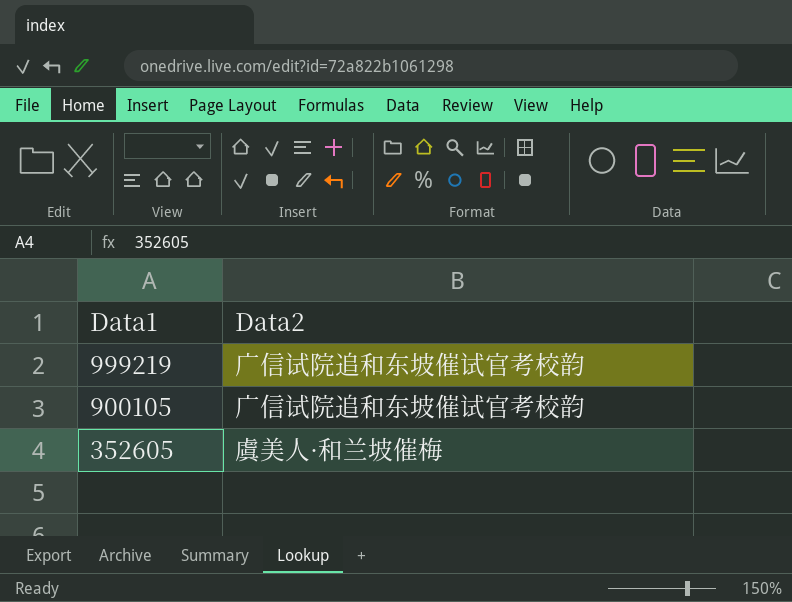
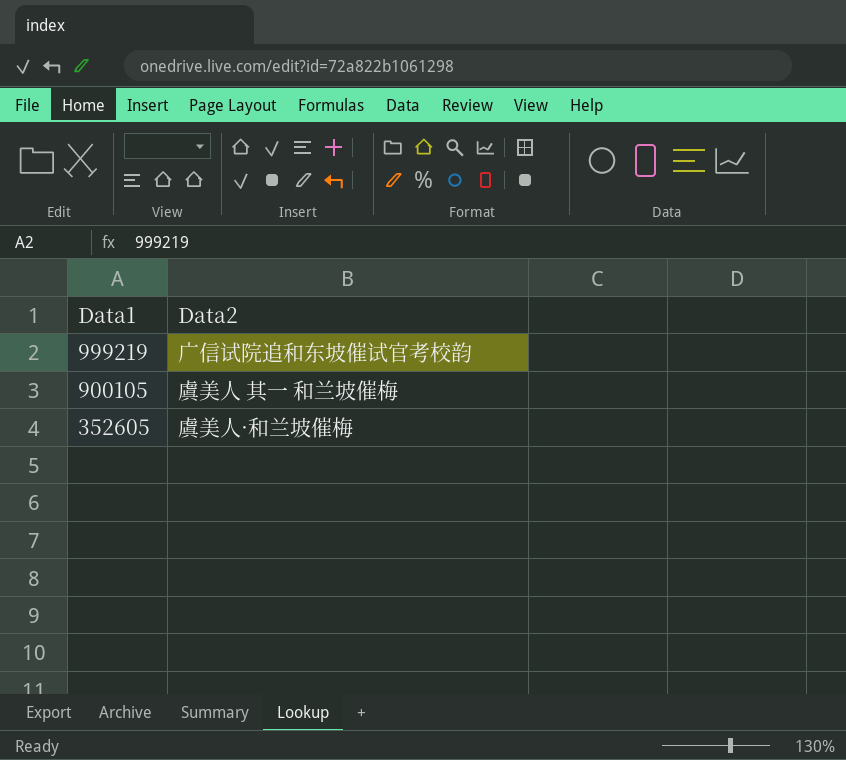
900105 | Data2: 广信试院追和东坡催试官考校韵 -> 虞美人 其一 和兰坡催梅

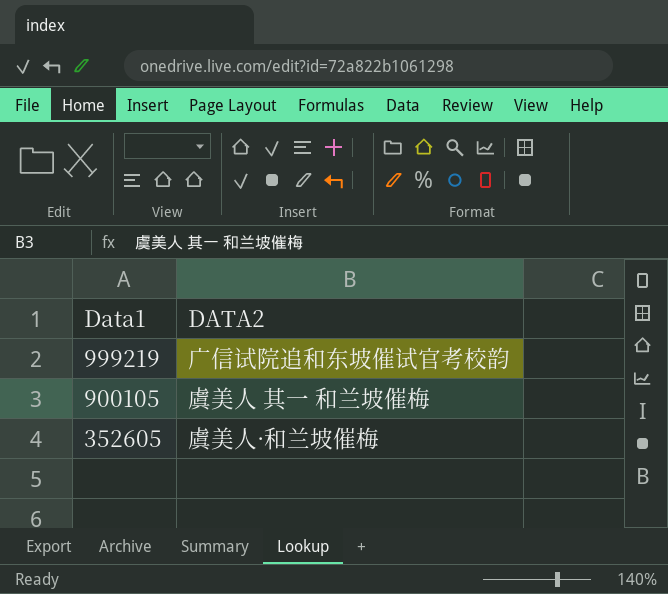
column name: Data2 -> DATA2

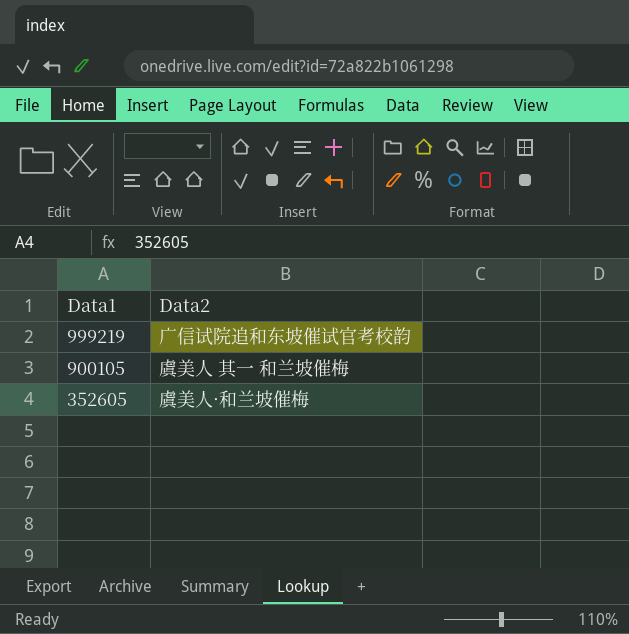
column name: DATA2 -> Data2

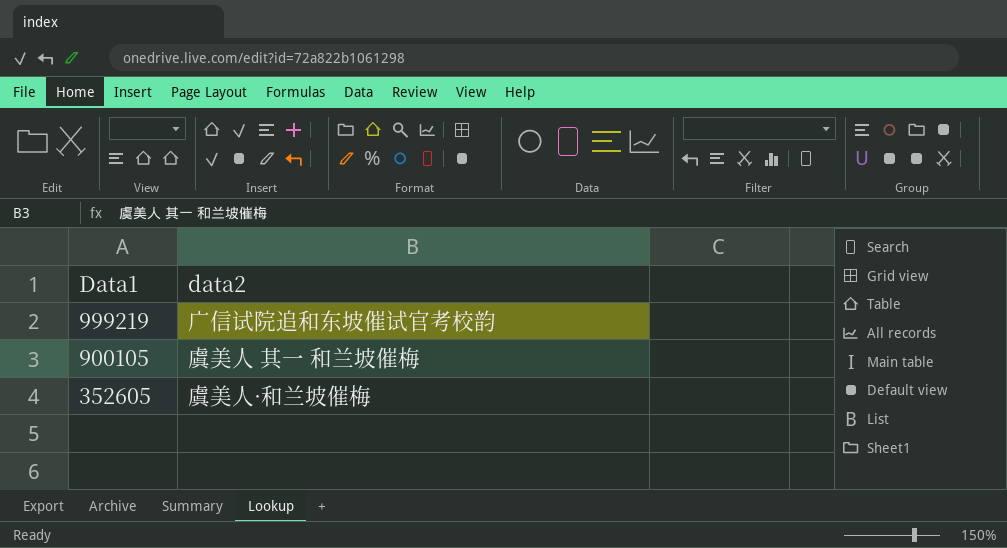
column name: Data2 -> data2

